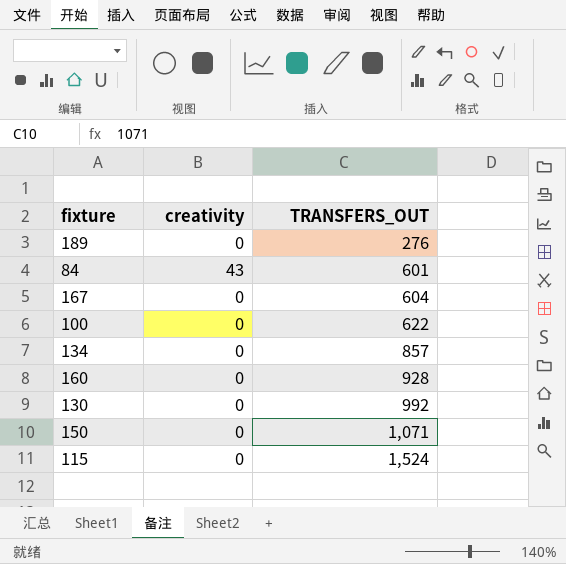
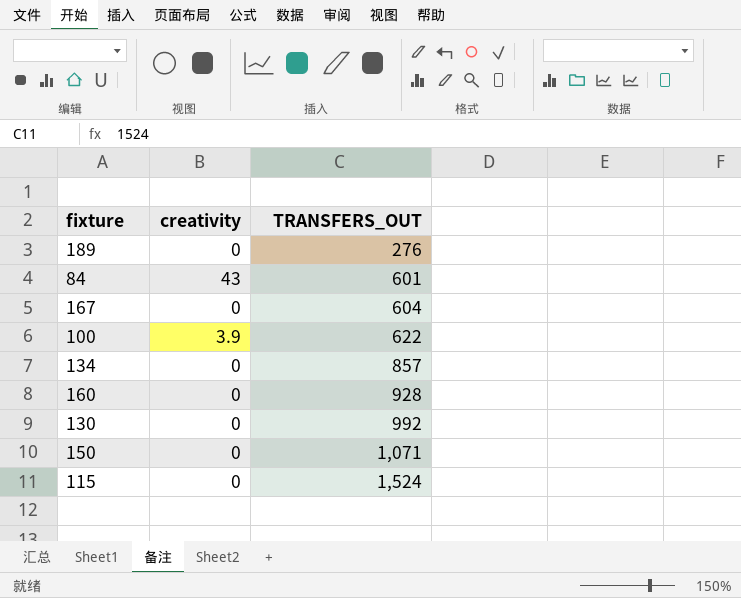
100 | creativity: 0 -> 3.9

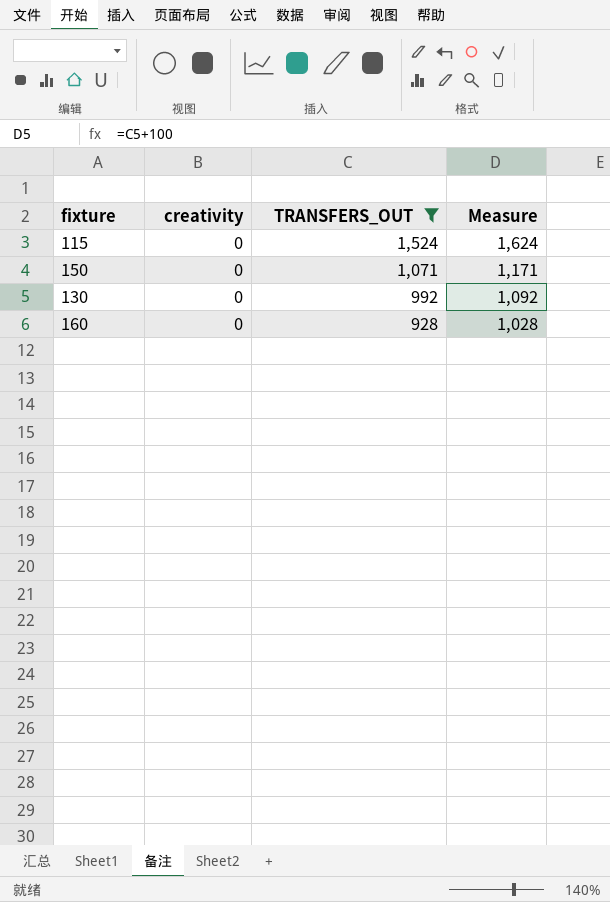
filter: none -> TRANSFERS_OUT >= 928
row order: TRANSFERS_OUT ascending -> TRANSFERS_OUT descending
column Measure | formula: none -> [TRANSFERS_OUT] + 100

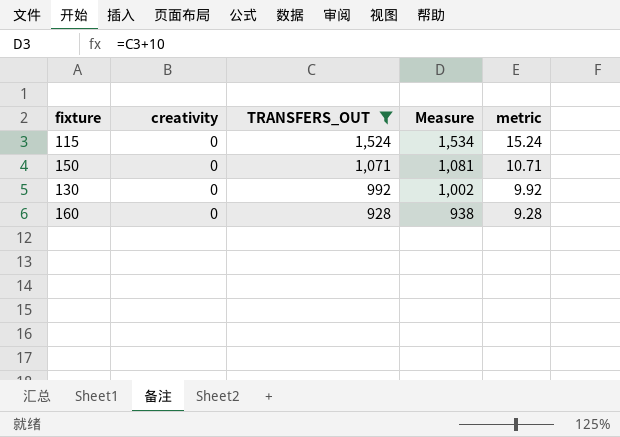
column Measure | formula: [TRANSFERS_OUT] + 100 -> [TRANSFERS_OUT] + 10
column metric | formula: none -> [TRANSFERS_OUT] * 0.01

